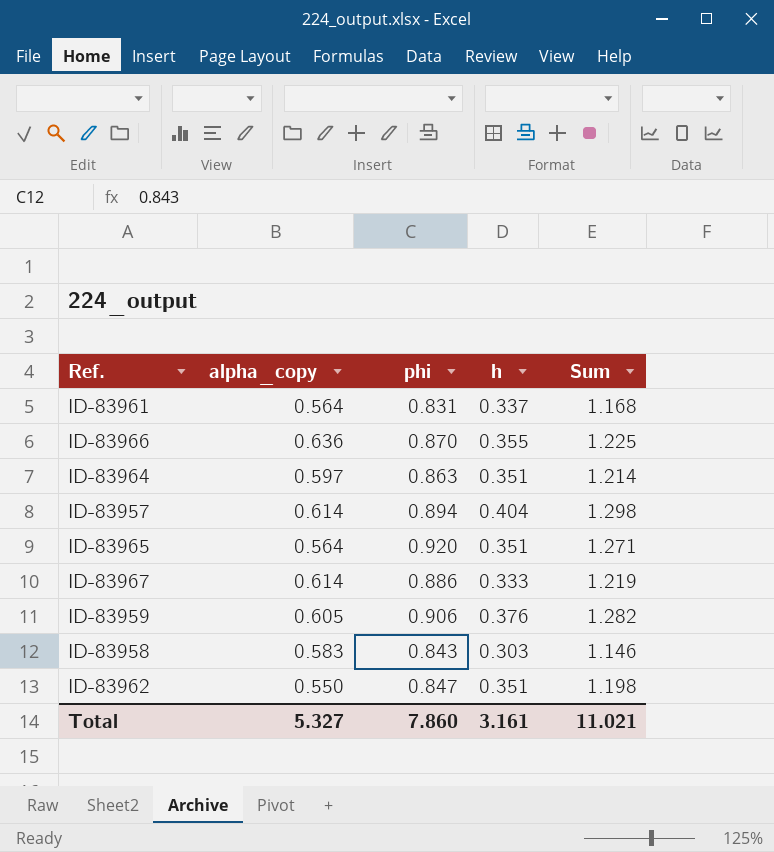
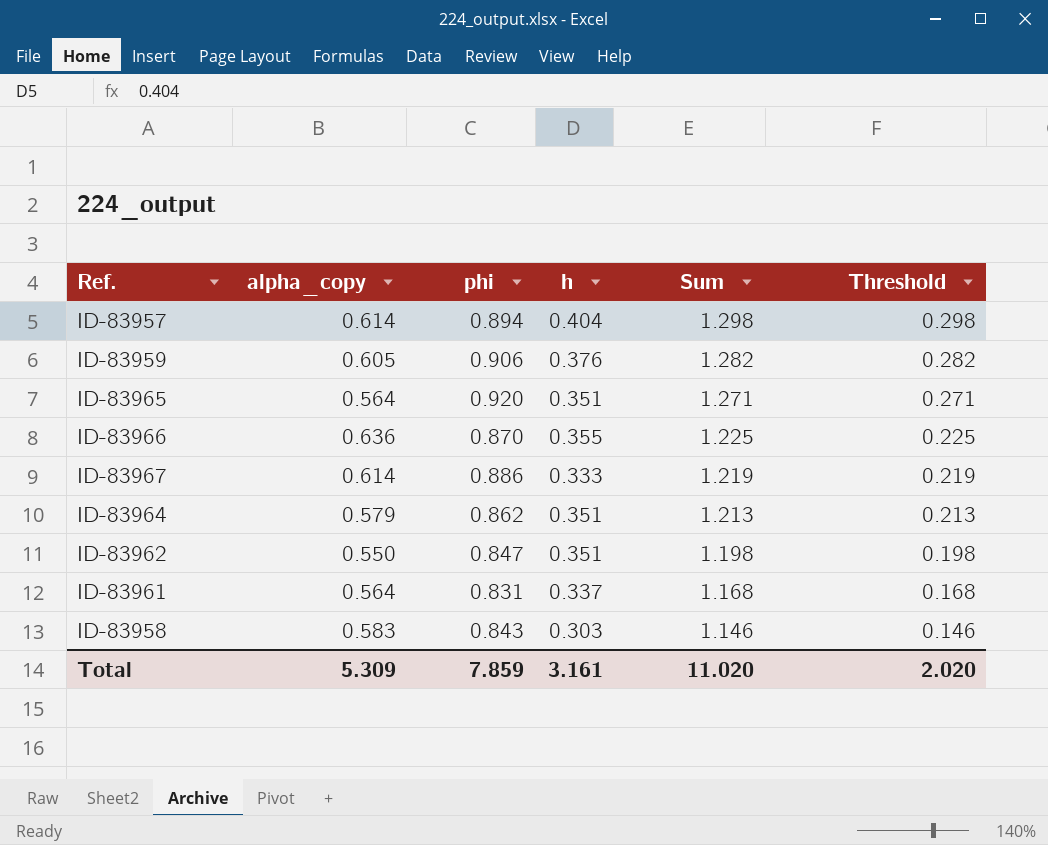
row order: none -> Sum descending
column Threshold | formula: none -> [Sum] - 1
ID-83964 | alpha_copy: 0.597 -> 0.579
ID-83964 | phi: 0.863 -> 0.862
ID-83964 | Sum: 1.214 -> 1.213
Total | alpha_copy: 5.327 -> 5.309
Total | phi: 7.860 -> 7.859
Total | Sum: 11.021 -> 11.020

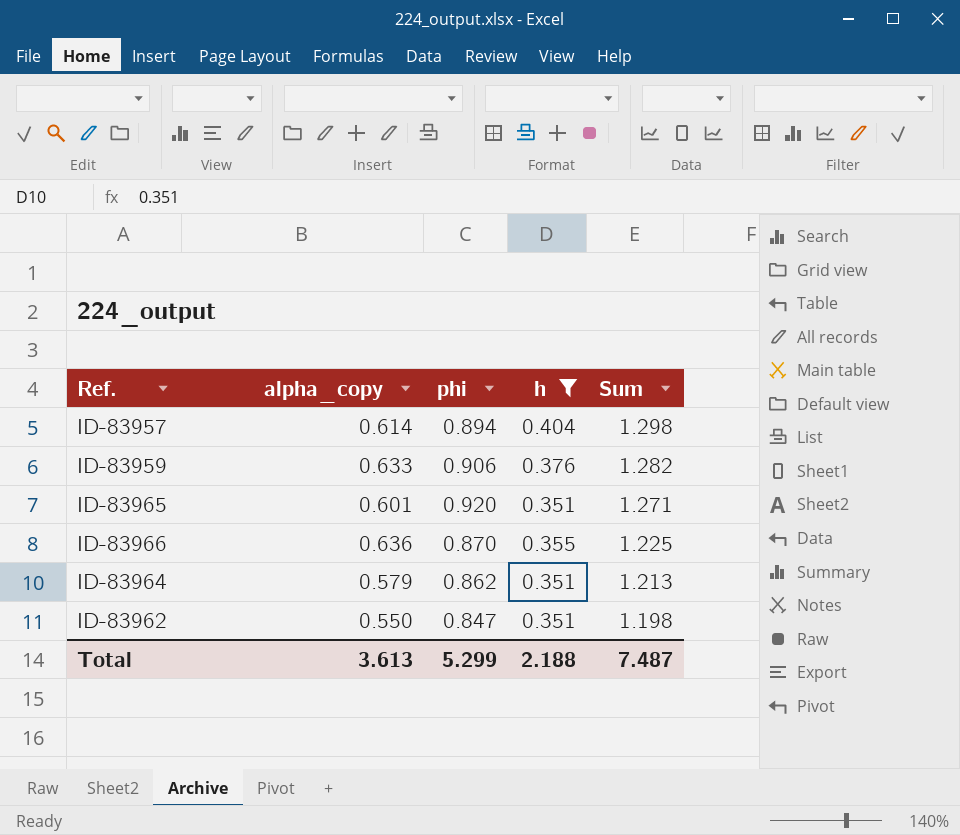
filter: none -> h >= 0.351
column Threshold | formula: [Sum] - 1 -> none
ID-83959 | alpha_copy: 0.605 -> 0.633
ID-83965 | alpha_copy: 0.564 -> 0.601
Total | alpha_copy: 5.309 -> 3.613
Total | phi: 7.859 -> 5.299
Total | h: 3.161 -> 2.188
Total | Sum: 11.020 -> 7.487

